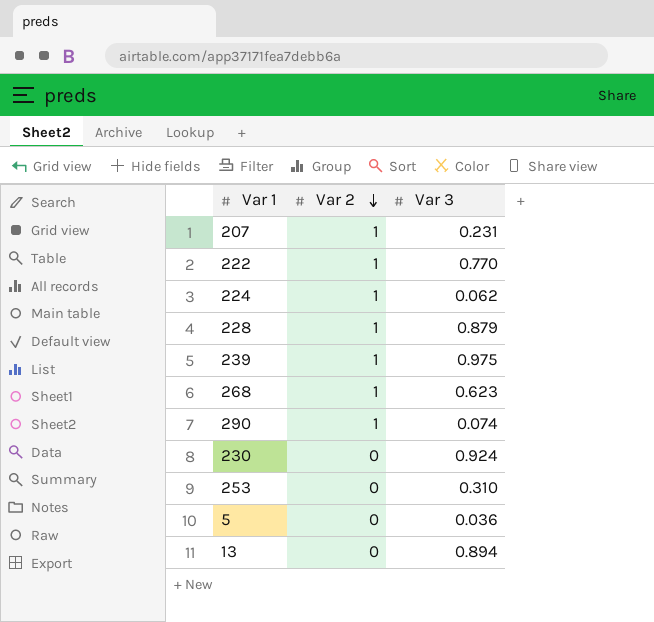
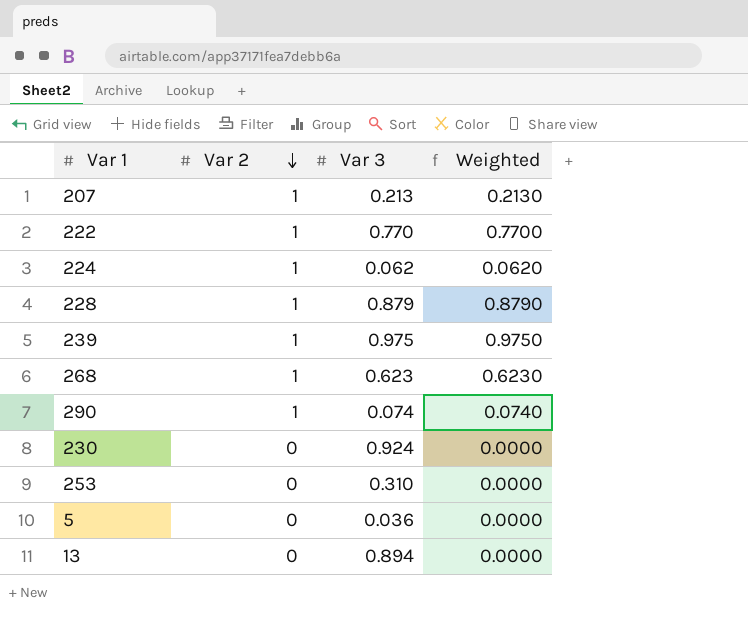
column Weighted | formula: none -> [Var 2] * [Var 3]
207 | Var 3: 0.231 -> 0.213

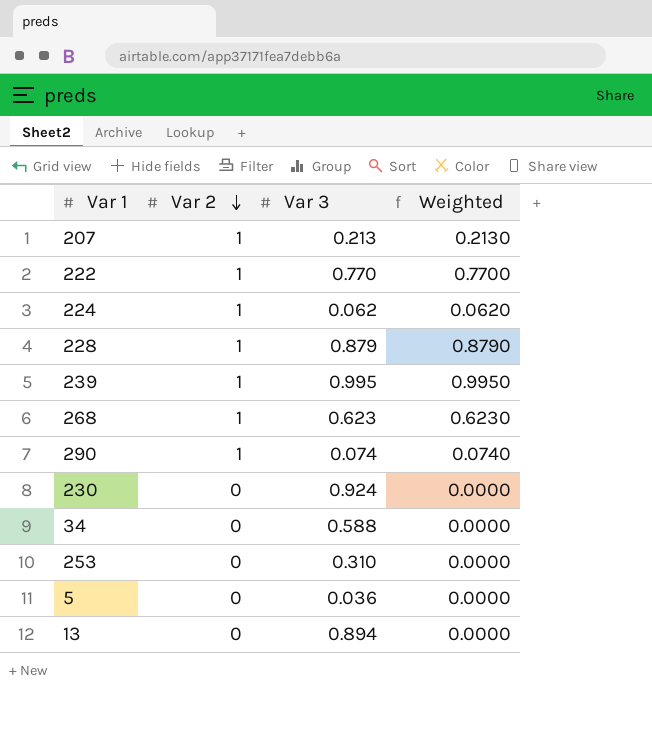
239 | Var 3: 0.975 -> 0.995
239 | Weighted: 0.9750 -> 0.9950
row 34: none -> 0 | 0.588 | 0.0000

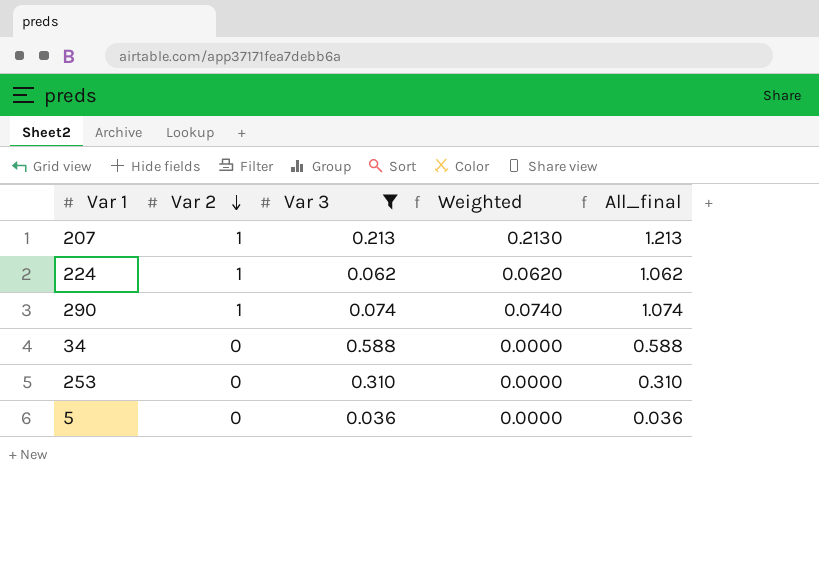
filter: none -> Var 3 <= 0.588
column All_final | formula: none -> [Var 2] + [Var 3]

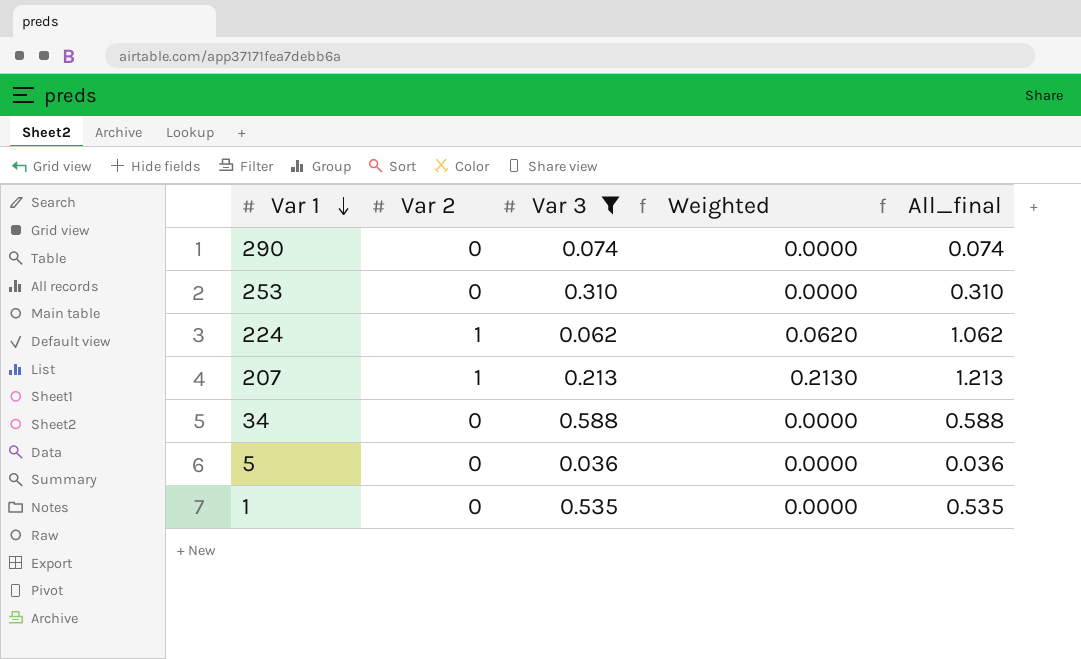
row order: Var 2 descending -> Var 1 descending
290 | Var 2: 1 -> 0
290 | Weighted: 0.0740 -> 0.0000
290 | All_final: 1.074 -> 0.074
row 1: none -> 0 | 0.535 | 0.0000 | 0.535

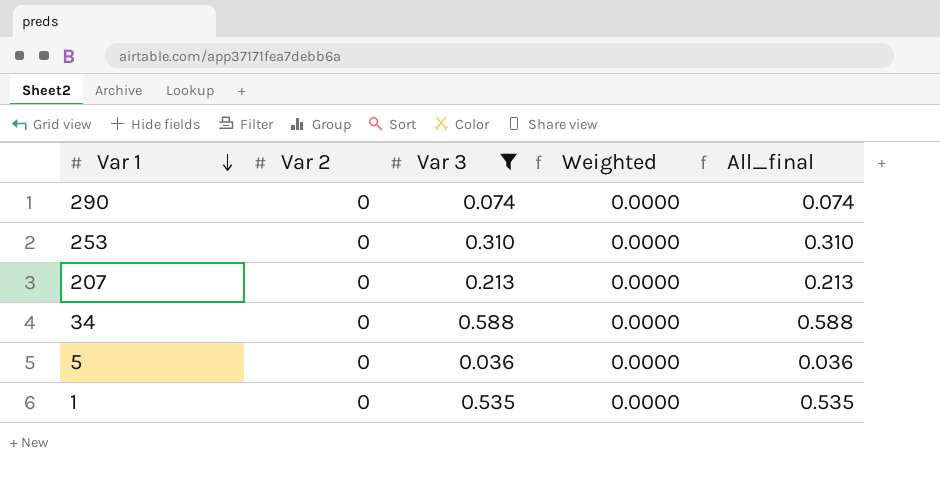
row 224: 1 | 0.062 | 0.0620 | 1.062 -> none
207 | Var 2: 1 -> 0
207 | Weighted: 0.2130 -> 0.0000
207 | All_final: 1.213 -> 0.213

